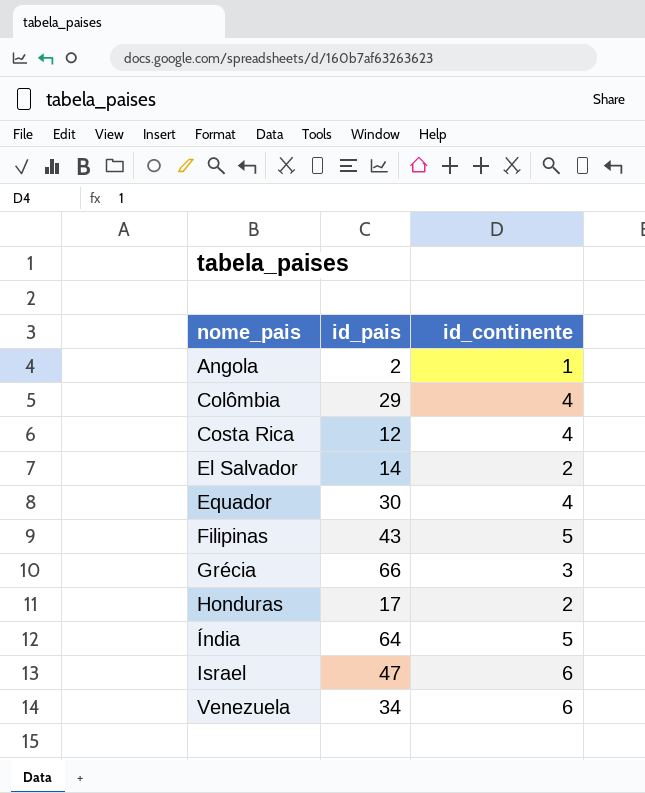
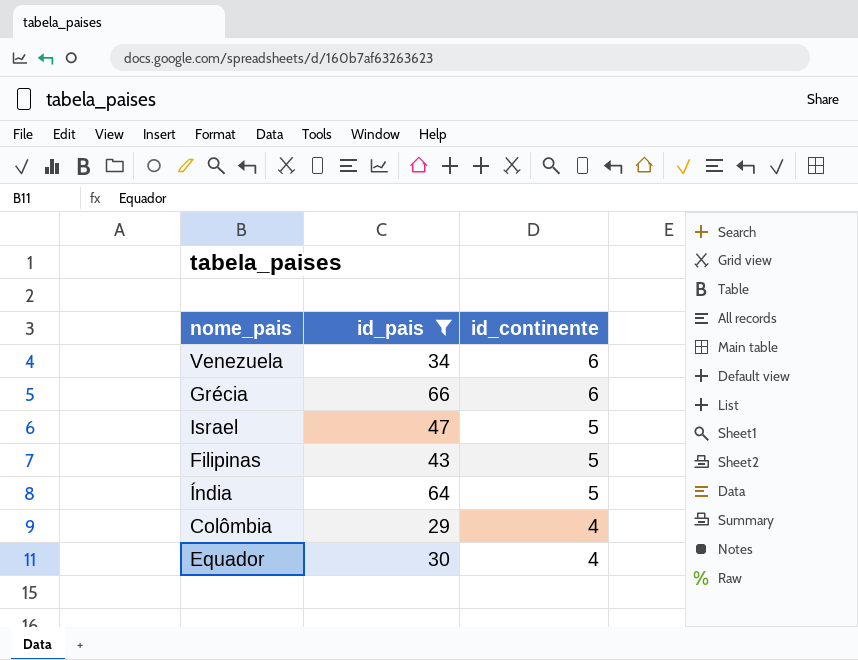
filter: none -> id_pais >= 29
row order: nome_pais ascending -> id_continente descending
Grécia | id_continente: 3 -> 6
Israel | id_continente: 6 -> 5

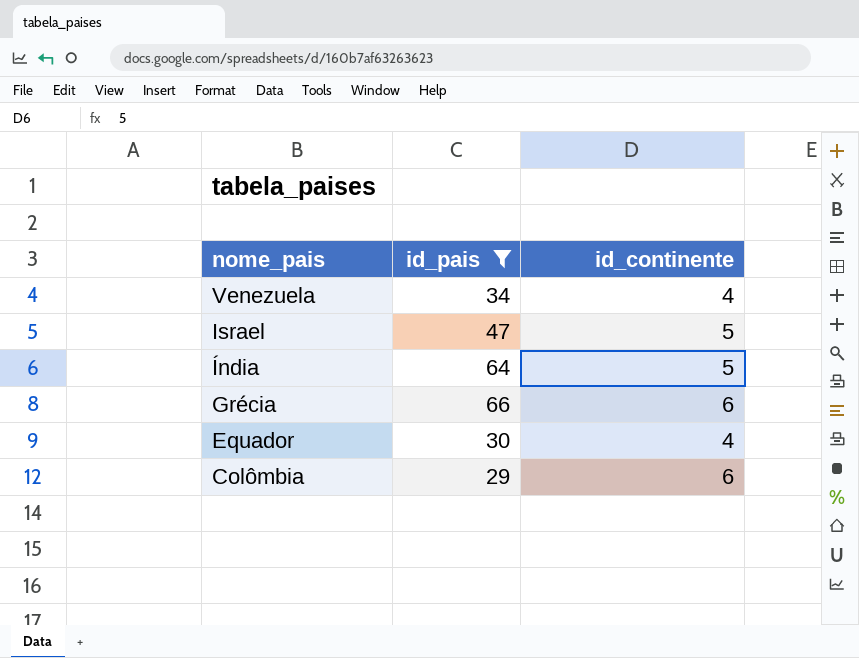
row order: id_continente descending -> nome_pais descending
row Filipinas: 43 | 5 -> none
Venezuela | id_continente: 6 -> 4
Colômbia | id_continente: 4 -> 6

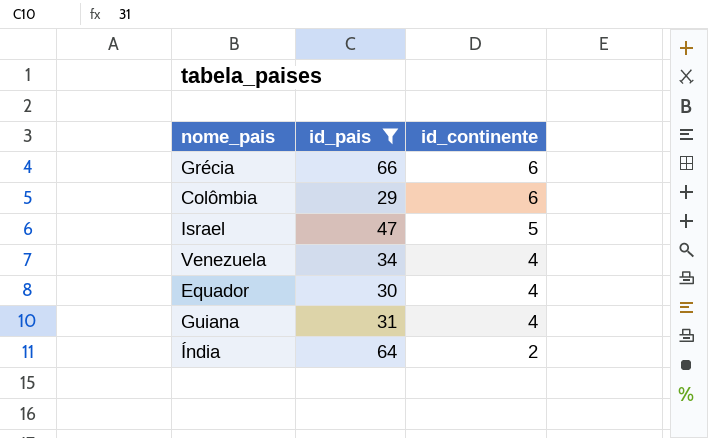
row order: nome_pais descending -> id_continente descending
row Guiana: none -> 31 | 4
Índia | id_continente: 5 -> 2

